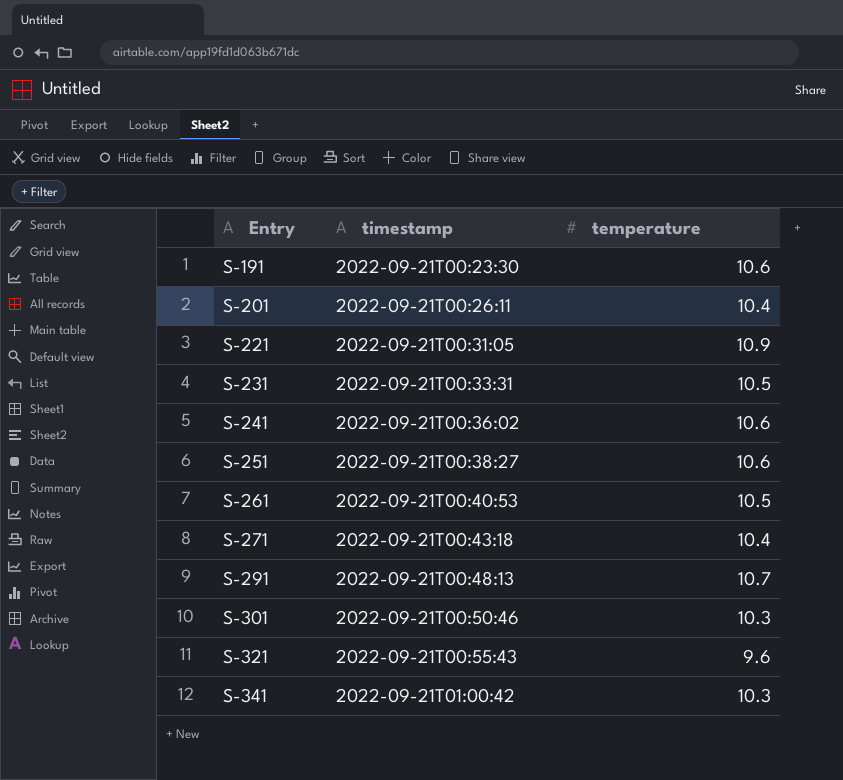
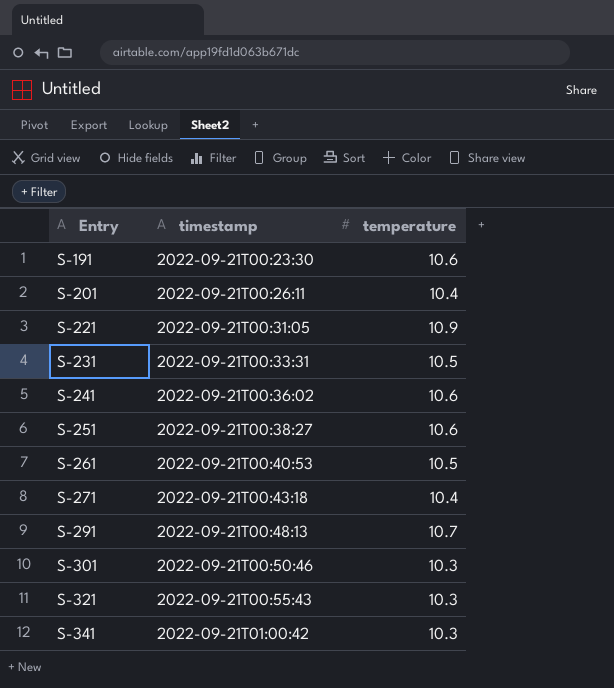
S-321 | temperature: 9.6 -> 10.3

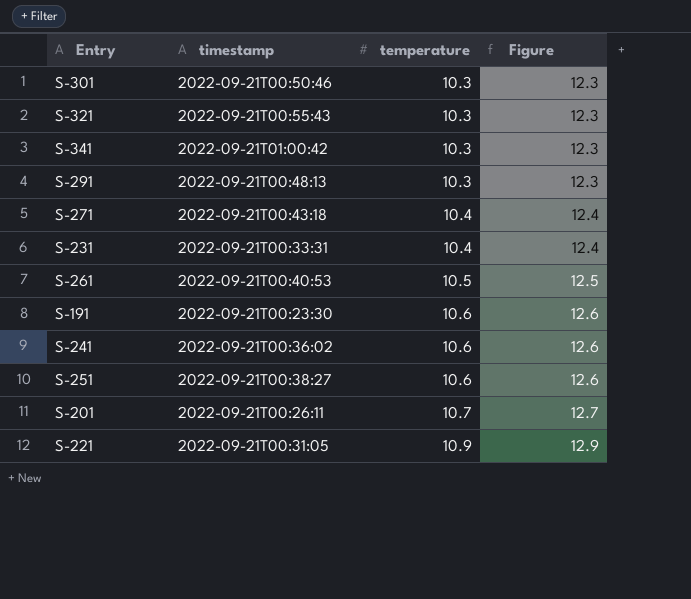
row order: Entry ascending -> temperature ascending
column Figure | formula: none -> [temperature] + 2
S-291 | temperature: 10.7 -> 10.3
S-231 | temperature: 10.5 -> 10.4
S-201 | temperature: 10.4 -> 10.7

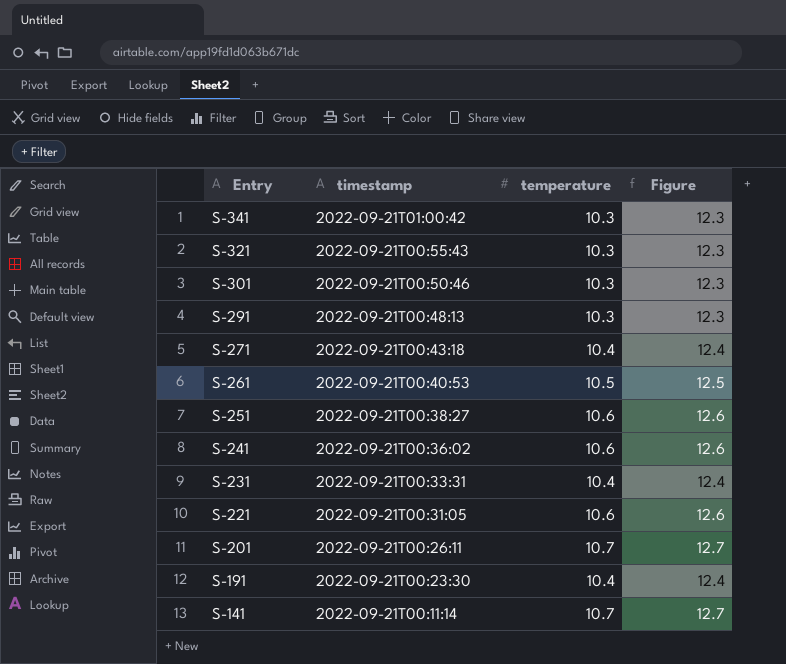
row order: temperature ascending -> Entry descending
S-221 | temperature: 10.9 -> 10.6
S-221 | Figure: 12.9 -> 12.6
S-191 | temperature: 10.6 -> 10.4
S-191 | Figure: 12.6 -> 12.4
row S-141: none -> 2022-09-21T00:11:14 | 10.7 | 12.7

